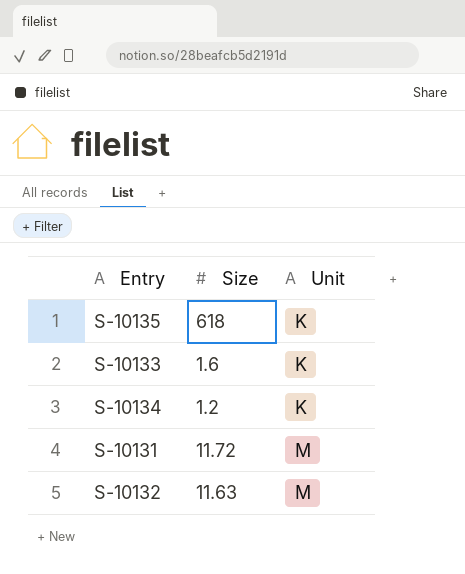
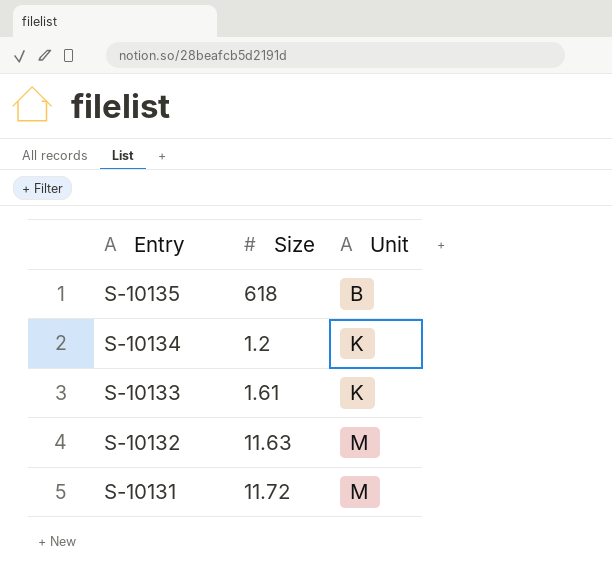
row order: Unit ascending -> Entry descending
S-10135 | Unit: K -> B
S-10133 | Size: 1.6 -> 1.61

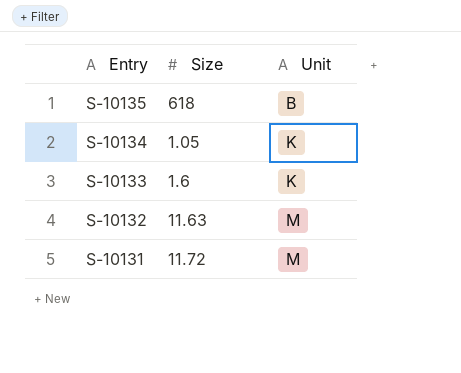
S-10134 | Size: 1.2 -> 1.05
S-10133 | Size: 1.61 -> 1.6

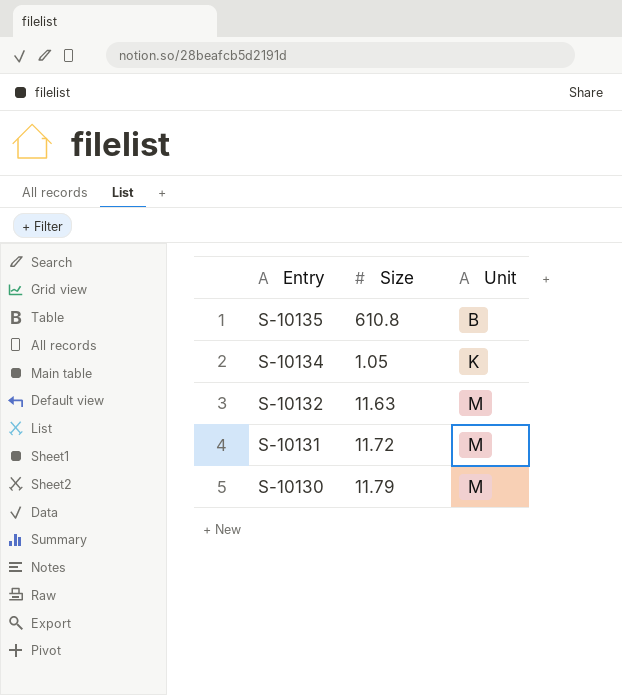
row S-10133: 1.6 | K -> none
S-10135 | Size: 618 -> 610.8
row S-10130: none -> 11.79 | M

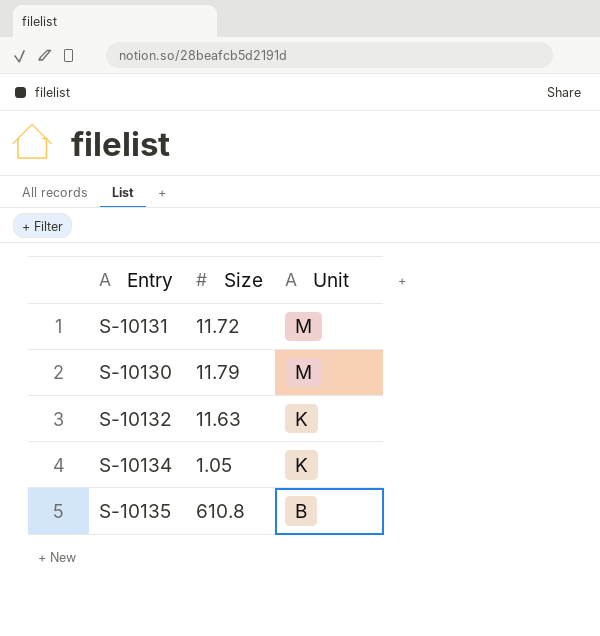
row order: Entry descending -> Unit descending
S-10132 | Unit: M -> K

